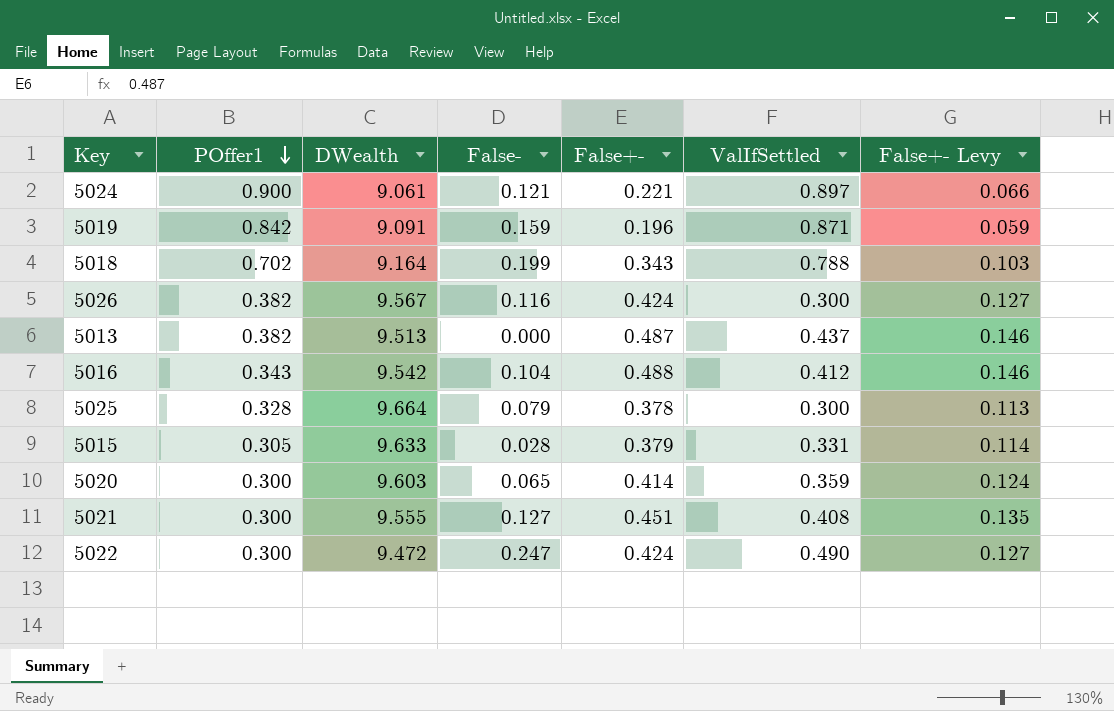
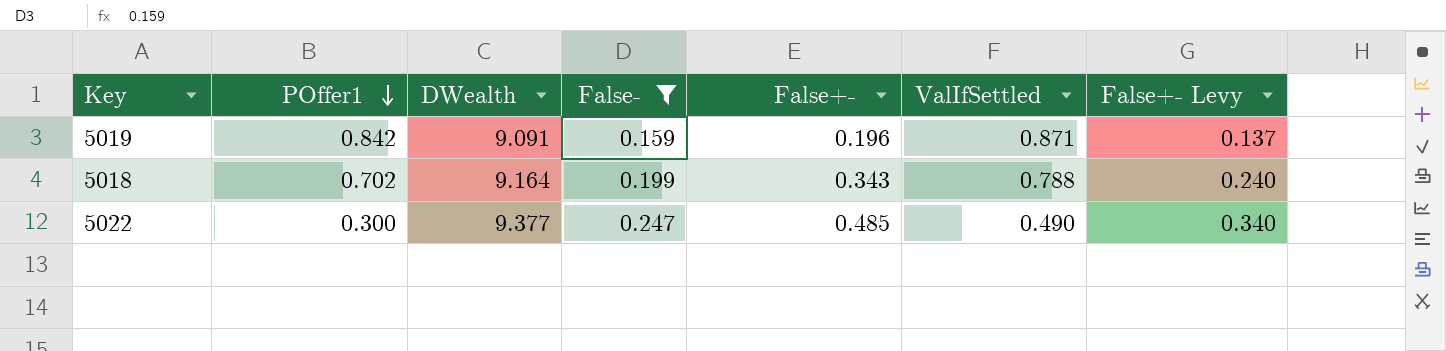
filter: none -> False- >= 0.159
column False+- Levy | formula: [False+-] * 0.3 -> [False+-] * 0.7
5022 | DWealth: 9.472 -> 9.377
5022 | False+-: 0.424 -> 0.485

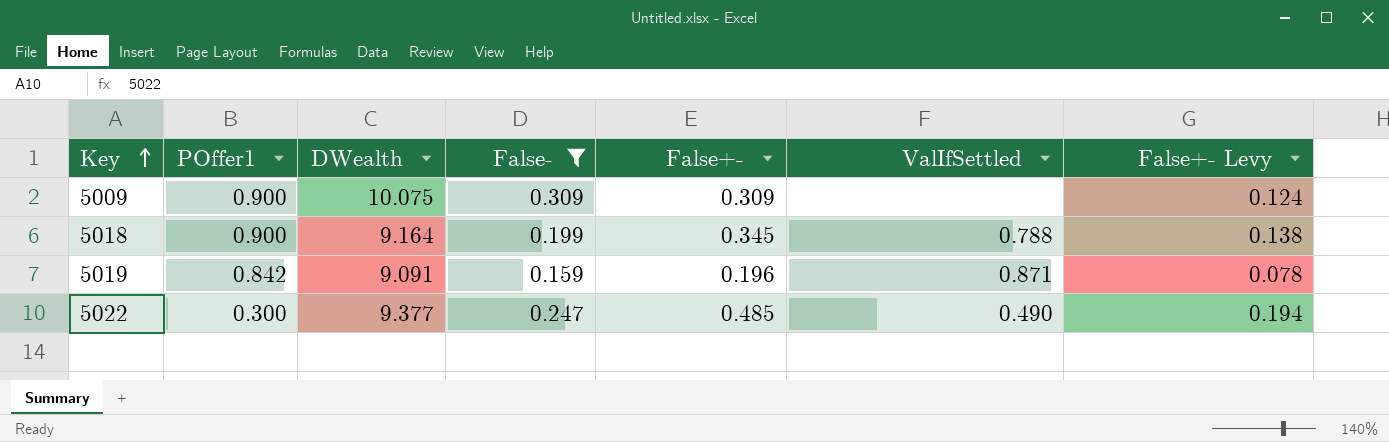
row order: POffer1 descending -> Key ascending
column False+- Levy | formula: [False+-] * 0.7 -> [False+-] * 0.4
row 5009: none -> 0.900 | 10.075 | 0.309 | 0.309 | none | 0.124
5018 | POffer1: 0.702 -> 0.900
5018 | False+-: 0.343 -> 0.345

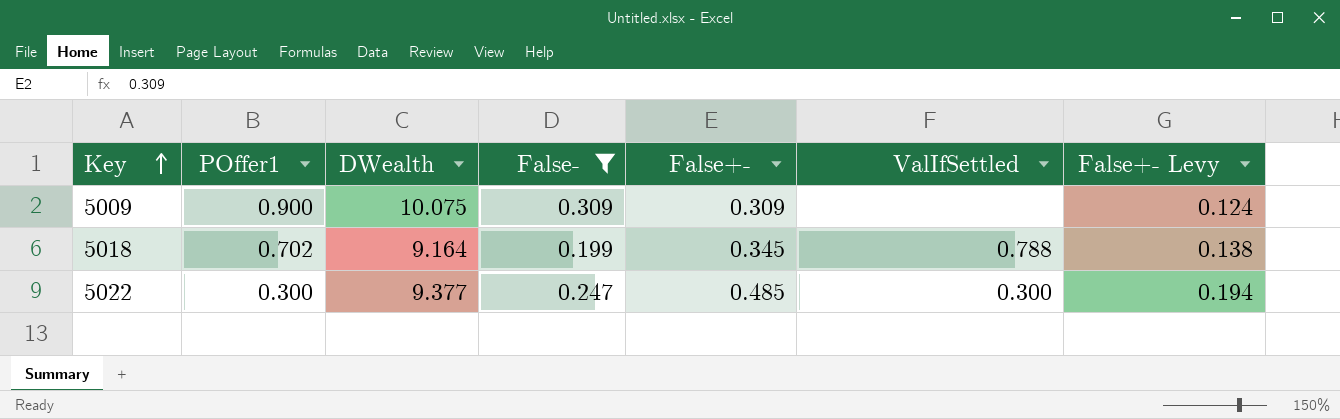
row 5019: 0.842 | 9.091 | 0.159 | 0.196 | 0.871 | 0.078 -> none
5018 | POffer1: 0.900 -> 0.702
5022 | ValIfSettled: 0.490 -> 0.300

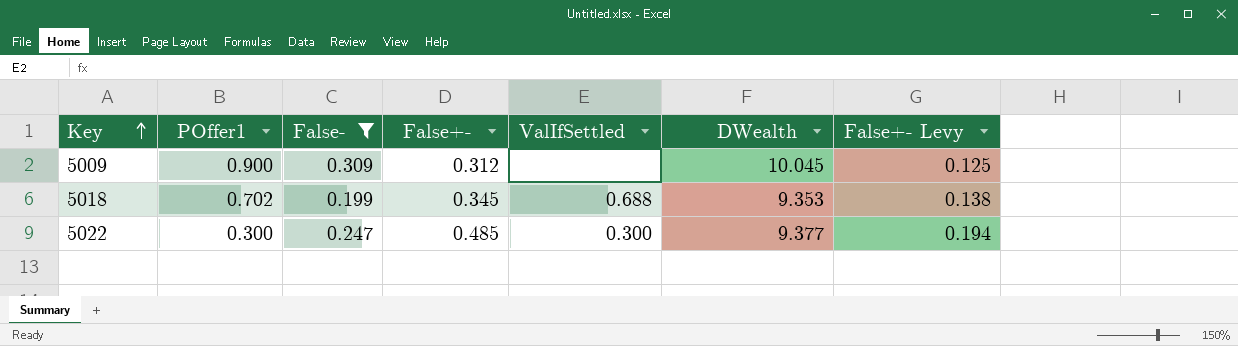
column DWealth | position: 3 -> 6
5009 | False+-: 0.309 -> 0.312
5009 | DWealth: 10.075 -> 10.045
5009 | False+- Levy: 0.124 -> 0.125
5018 | ValIfSettled: 0.788 -> 0.688
5018 | DWealth: 9.164 -> 9.353

